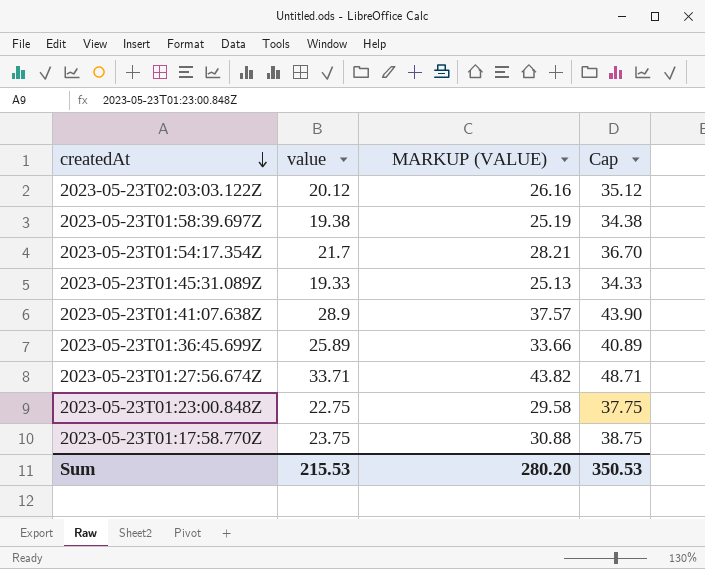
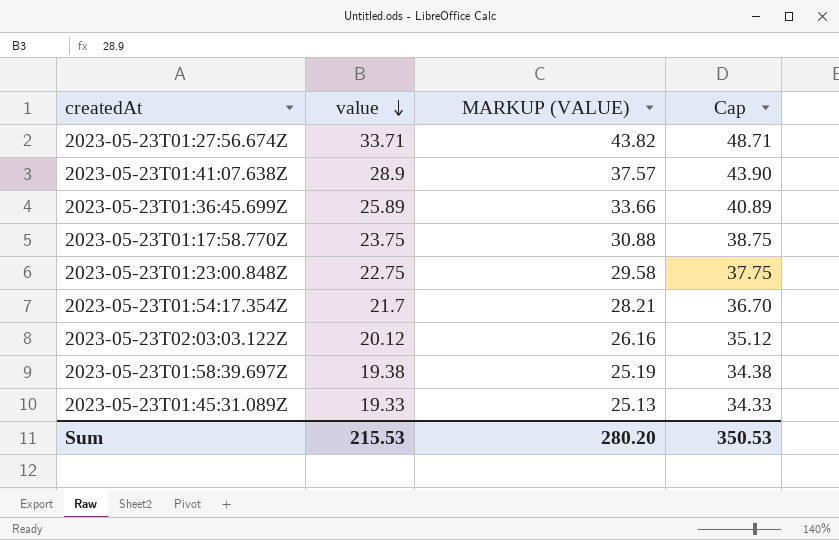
row order: createdAt descending -> value descending

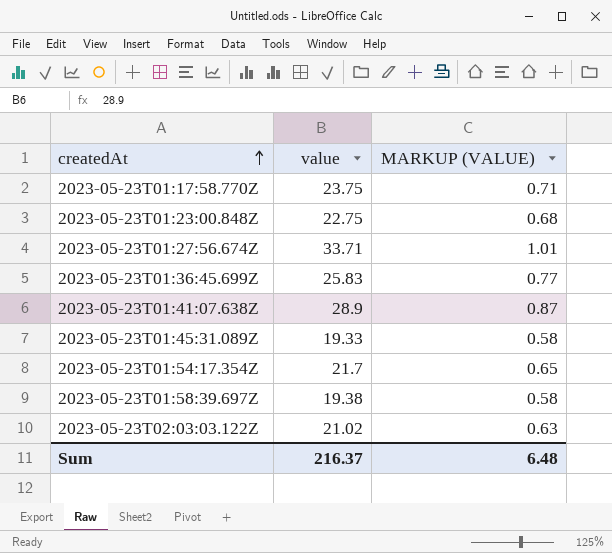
row order: value descending -> createdAt ascending
column Cap | formula: [value] + 15 -> none
column MARKUP (VALUE) | formula: [value] * 1.3 -> [value] * 0.03
2023-05-23T01:36:45.699Z | value: 25.89 -> 25.83
2023-05-23T02:03:03.122Z | value: 20.12 -> 21.02
Sum | value: 215.53 -> 216.37
Sum | MARKUP (VALUE): 280.20 -> 6.48

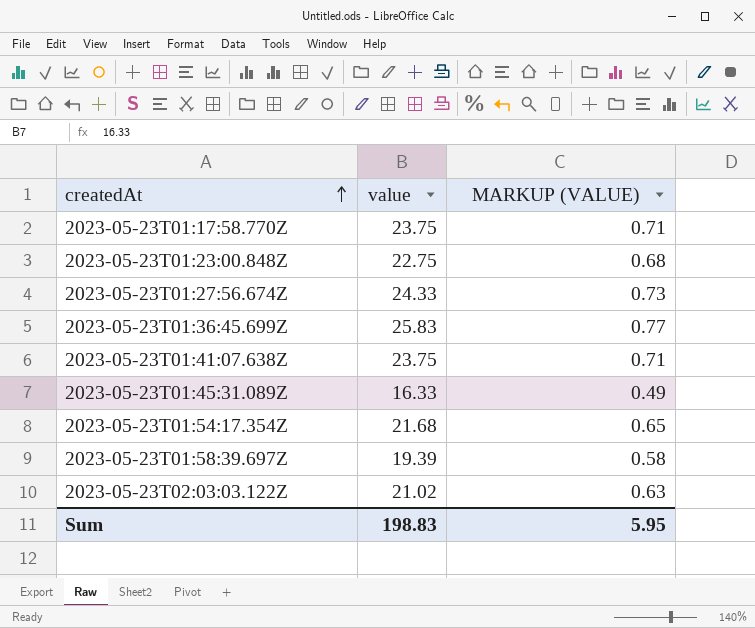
2023-05-23T01:27:56.674Z | value: 33.71 -> 24.33
2023-05-23T01:27:56.674Z | MARKUP (VALUE): 1.01 -> 0.73
2023-05-23T01:41:07.638Z | value: 28.9 -> 23.75
2023-05-23T01:41:07.638Z | MARKUP (VALUE): 0.87 -> 0.71
2023-05-23T01:45:31.089Z | value: 19.33 -> 16.33
2023-05-23T01:45:31.089Z | MARKUP (VALUE): 0.58 -> 0.49
2023-05-23T01:54:17.354Z | value: 21.7 -> 21.68
2023-05-23T01:58:39.697Z | value: 19.38 -> 19.39
Sum | value: 216.37 -> 198.83
Sum | MARKUP (VALUE): 6.48 -> 5.95

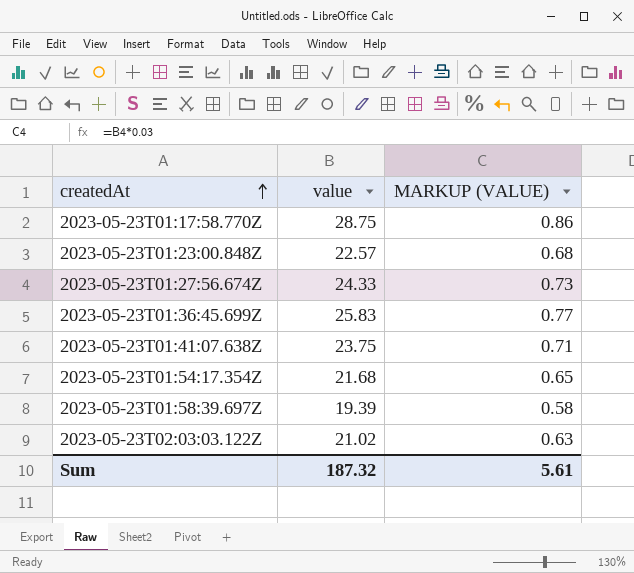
row 2023-05-23T01:45:31.089Z: 16.33 | 0.49 -> none
2023-05-23T01:17:58.770Z | value: 23.75 -> 28.75
2023-05-23T01:17:58.770Z | MARKUP (VALUE): 0.71 -> 0.86
2023-05-23T01:23:00.848Z | value: 22.75 -> 22.57
Sum | value: 198.83 -> 187.32
Sum | MARKUP (VALUE): 5.95 -> 5.61

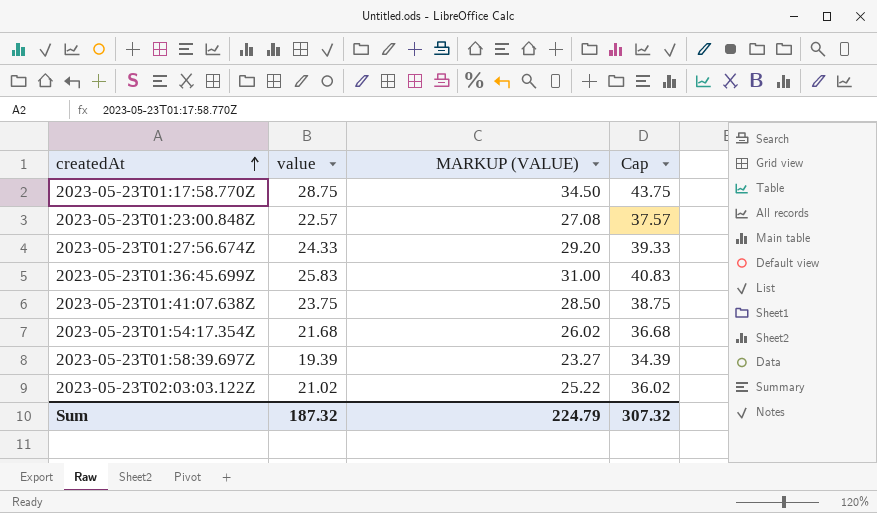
column MARKUP (VALUE) | formula: [value] * 0.03 -> [value] * 1.2
column Cap | formula: none -> [value] + 15
Sum | MARKUP (VALUE): 5.61 -> 224.79

